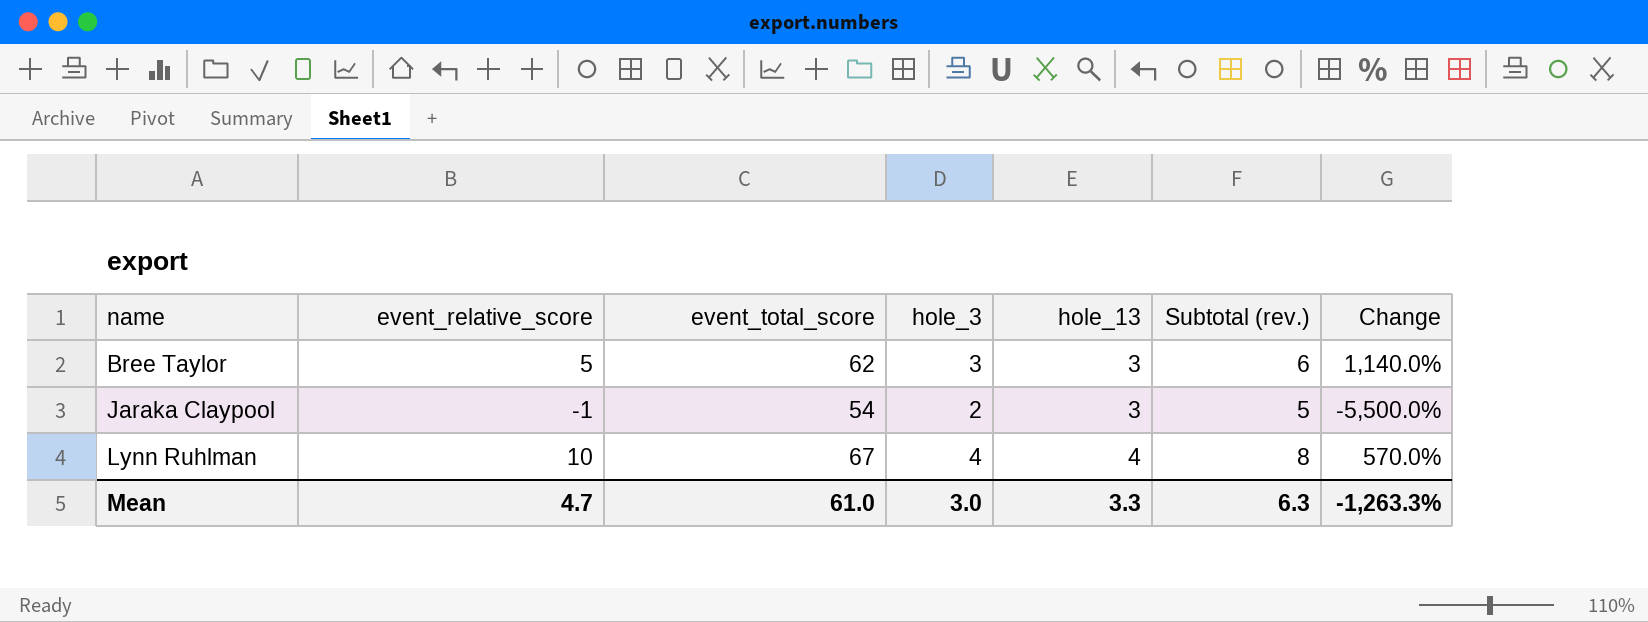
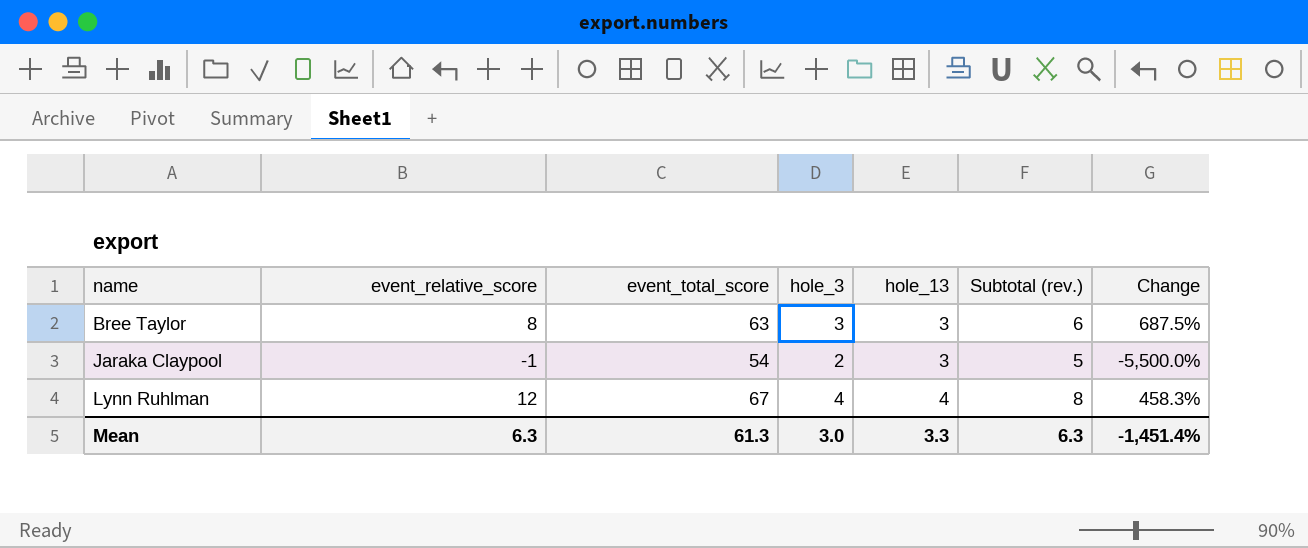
Bree Taylor | event_relative_score: 5 -> 8
Bree Taylor | event_total_score: 62 -> 63
Bree Taylor | Change: 1,140.0% -> 687.5%
Lynn Ruhlman | event_relative_score: 10 -> 12
Lynn Ruhlman | Change: 570.0% -> 458.3%
Mean | event_relative_score: 4.7 -> 6.3
Mean | event_total_score: 61.0 -> 61.3
Mean | Change: -1,263.3% -> -1,451.4%

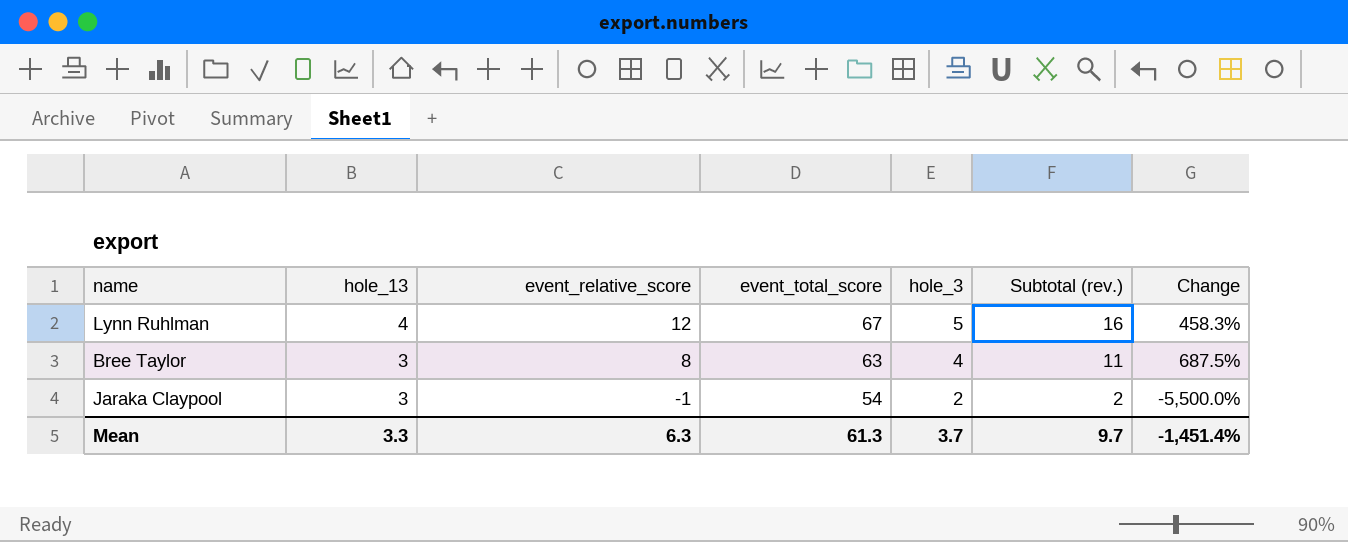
row order: name ascending -> hole_13 descending
column hole_13 | position: 5 -> 2
column Subtotal (rev.) | formula: [hole_3] + [hole_13] -> [hole_13] + [event_relative_score]
Lynn Ruhlman | hole_3: 4 -> 5
Bree Taylor | hole_3: 3 -> 4
Mean | hole_3: 3.0 -> 3.7
Mean | Subtotal (rev.): 6.3 -> 9.7

